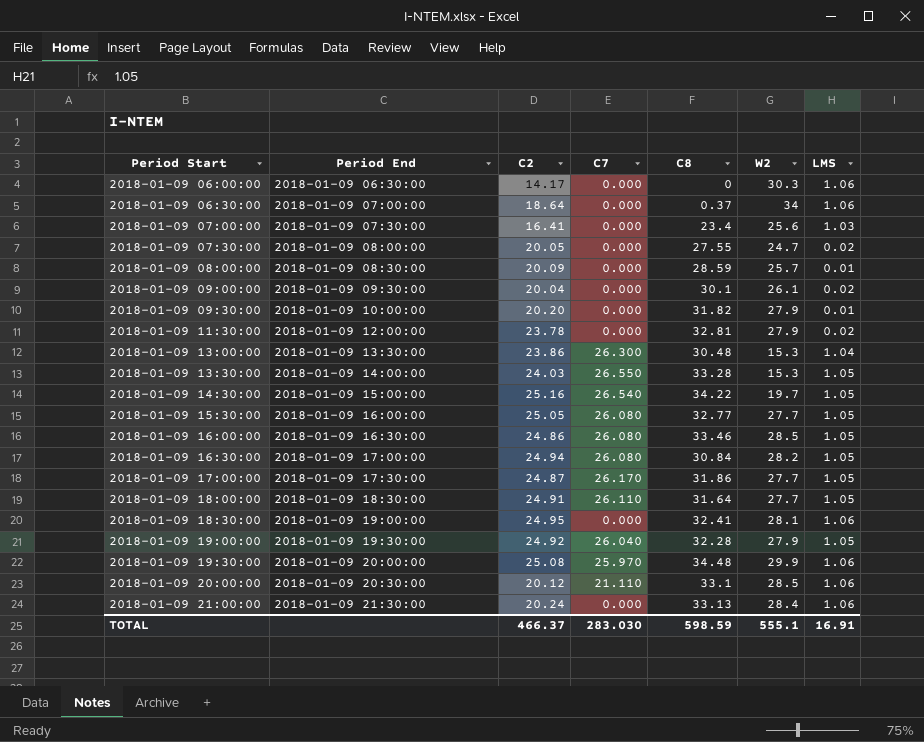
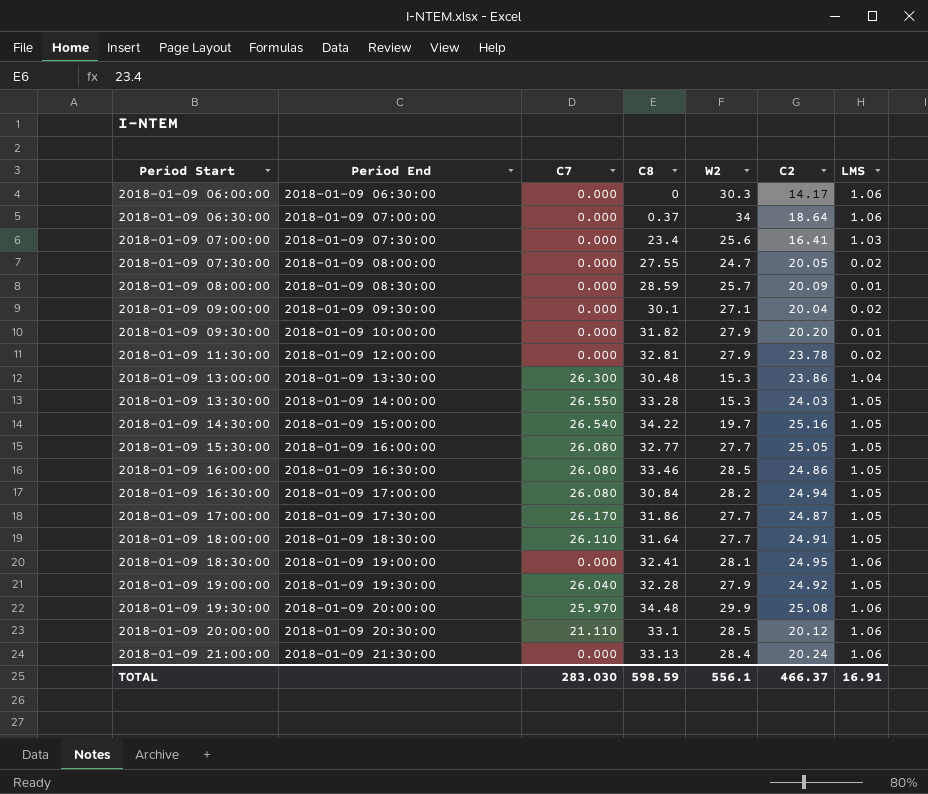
column C2 | position: 3 -> 6
2018-01-09 09:00:00 | W2: 26.1 -> 27.1
TOTAL | W2: 555.1 -> 556.1

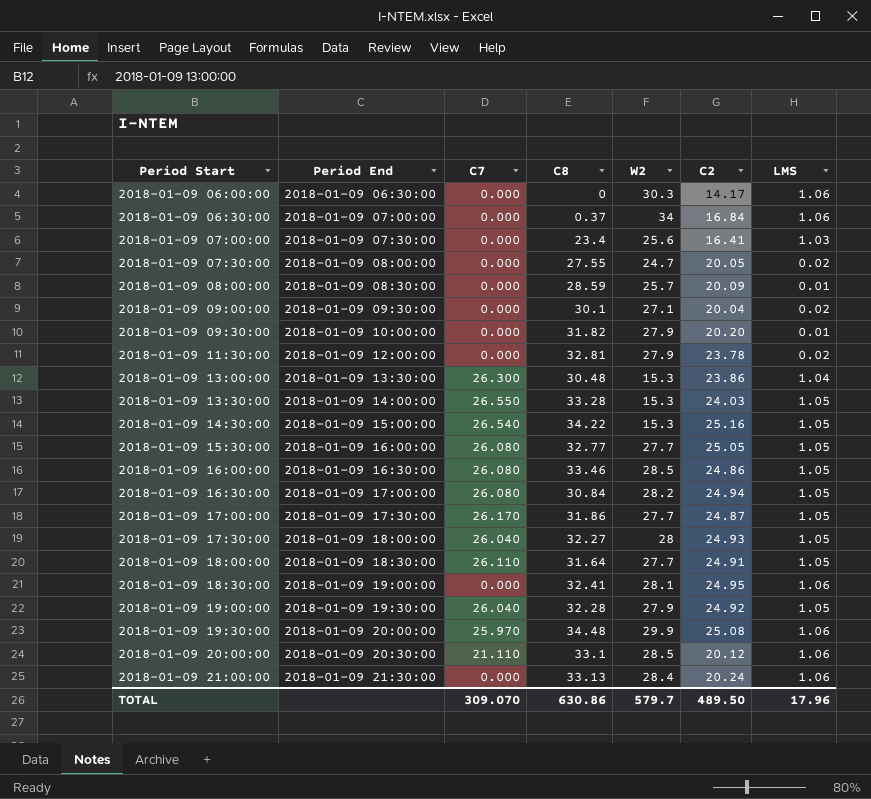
2018-01-09 06:30:00 | C2: 18.64 -> 16.84
2018-01-09 14:30:00 | W2: 19.7 -> 15.3
row 2018-01-09 17:30:00: none -> 2018-01-09 18:00:00 | 26.040 | 32.27 | 28 | 24.93 | 1.05
TOTAL | C7: 283.030 -> 309.070
TOTAL | C8: 598.59 -> 630.86
TOTAL | W2: 556.1 -> 579.7
TOTAL | C2: 466.37 -> 489.50
TOTAL | LMS: 16.91 -> 17.96

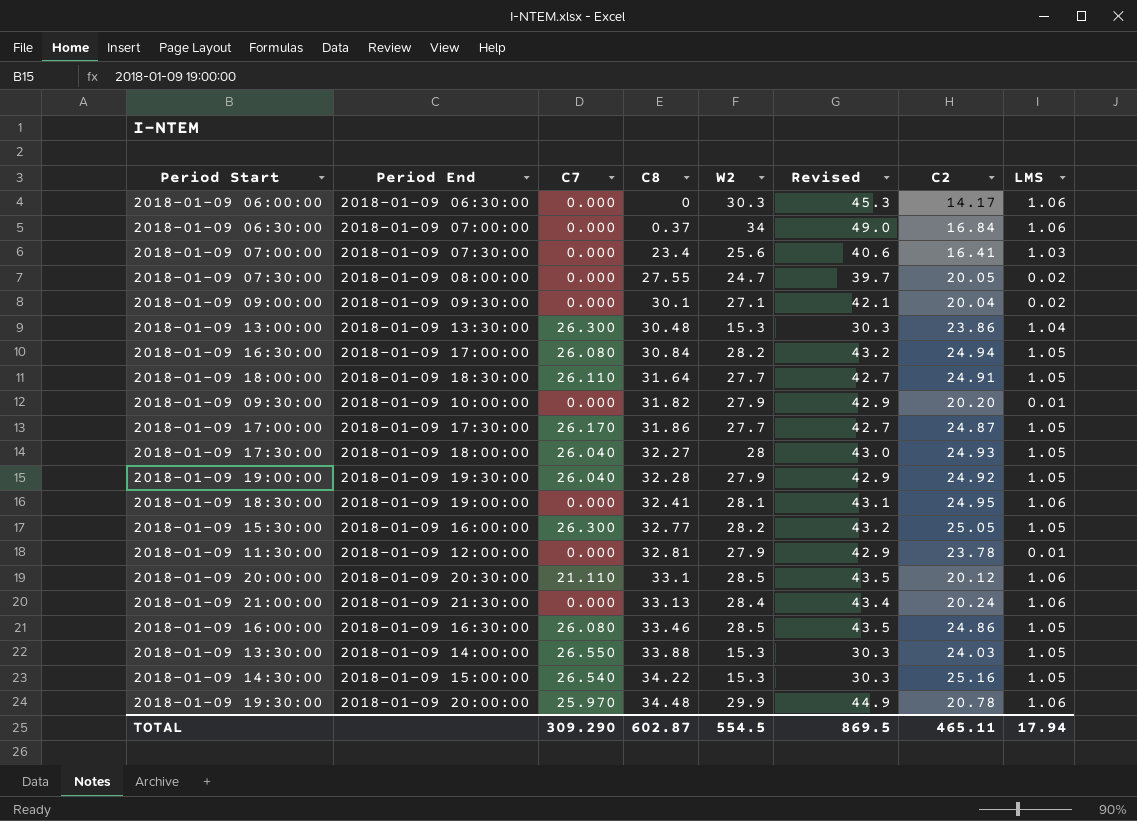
row order: Period Start ascending -> C8 ascending
column Revised | formula: none -> [W2] + 15
row 2018-01-09 08:00:00: 2018-01-09 08:30:00 | 0.000 | 28.59 | 25.7 | 20.09 | 0.01 -> none
2018-01-09 15:30:00 | C7: 26.080 -> 26.300
2018-01-09 15:30:00 | W2: 27.7 -> 28.2
2018-01-09 11:30:00 | LMS: 0.02 -> 0.01
2018-01-09 13:30:00 | C8: 33.28 -> 33.88
2018-01-09 19:30:00 | C2: 25.08 -> 20.78
TOTAL | C7: 309.070 -> 309.290
TOTAL | C8: 630.86 -> 602.87
TOTAL | W2: 579.7 -> 554.5
TOTAL | C2: 489.50 -> 465.11
TOTAL | LMS: 17.96 -> 17.94

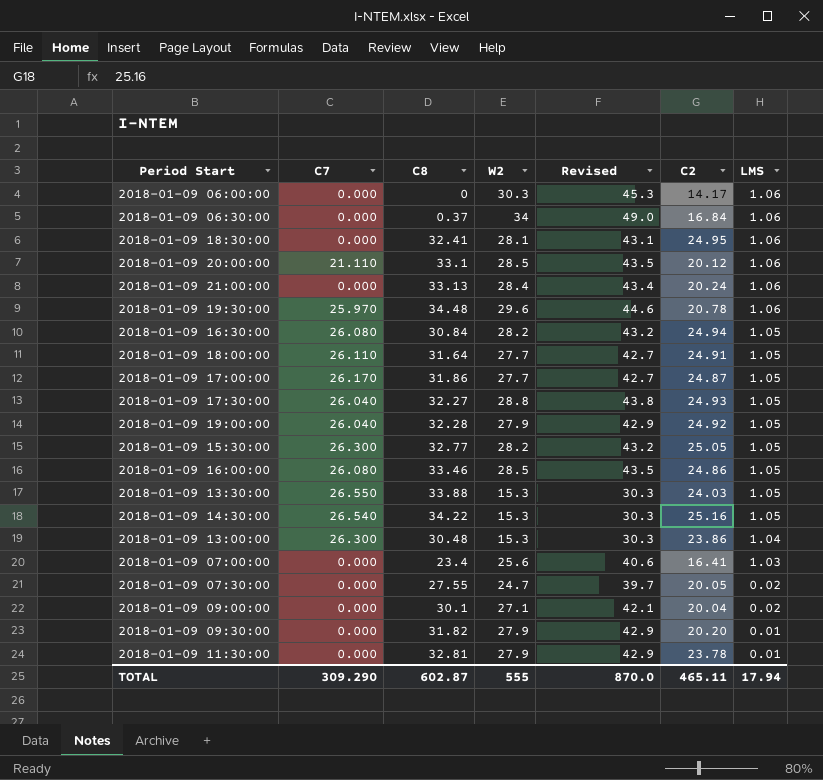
row order: C8 ascending -> LMS descending
column Period End | position: 2 -> none
2018-01-09 19:30:00 | W2: 29.9 -> 29.6
2018-01-09 19:30:00 | Revised: 44.9 -> 44.6
2018-01-09 17:30:00 | W2: 28 -> 28.8
2018-01-09 17:30:00 | Revised: 43.0 -> 43.8
TOTAL | W2: 554.5 -> 555
TOTAL | Revised: 869.5 -> 870.0

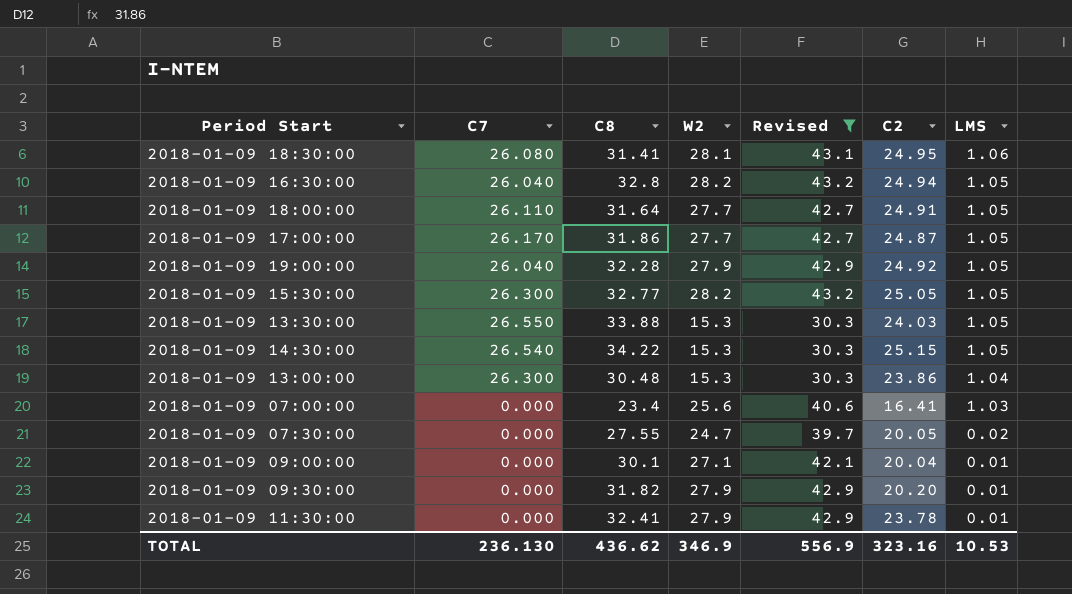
filter: none -> Revised <= 43.2
2018-01-09 18:30:00 | C7: 0.000 -> 26.080
2018-01-09 18:30:00 | C8: 32.41 -> 31.41
2018-01-09 16:30:00 | C7: 26.080 -> 26.040
2018-01-09 16:30:00 | C8: 30.84 -> 32.8
2018-01-09 14:30:00 | C2: 25.16 -> 25.15
2018-01-09 09:00:00 | LMS: 0.02 -> 0.01
2018-01-09 11:30:00 | C8: 32.81 -> 32.41
TOTAL | C7: 309.290 -> 236.130
TOTAL | C8: 602.87 -> 436.62
TOTAL | W2: 555 -> 346.9
TOTAL | Revised: 870.0 -> 556.9
TOTAL | C2: 465.11 -> 323.16
TOTAL | LMS: 17.94 -> 10.53

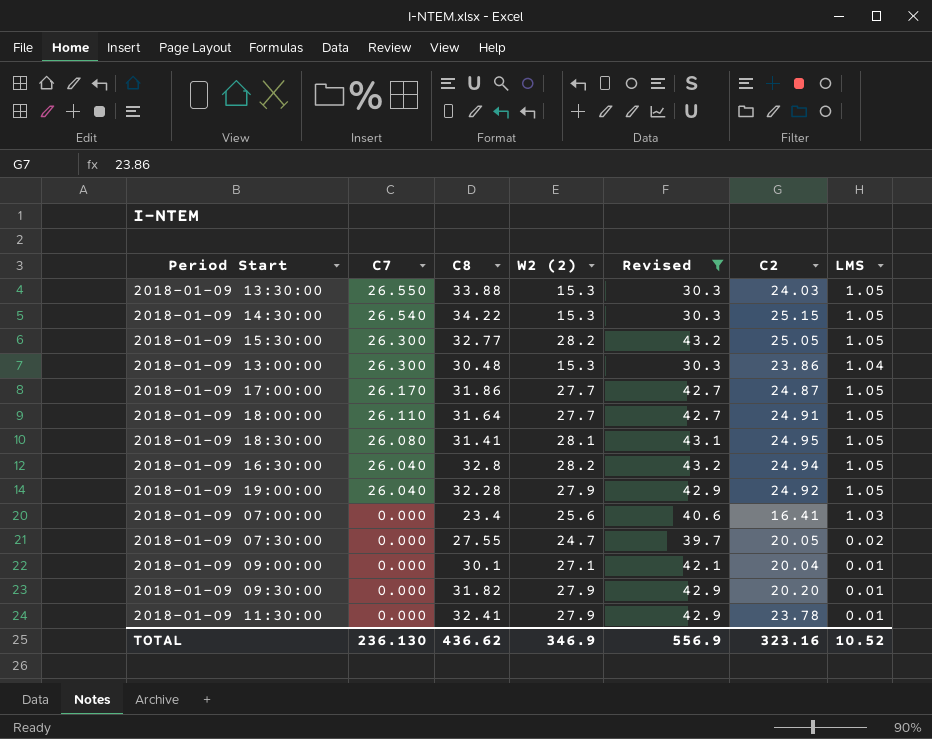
row order: LMS descending -> C7 descending
column name: W2 -> W2 (2)
2018-01-09 18:30:00 | LMS: 1.06 -> 1.05
TOTAL | LMS: 10.53 -> 10.52

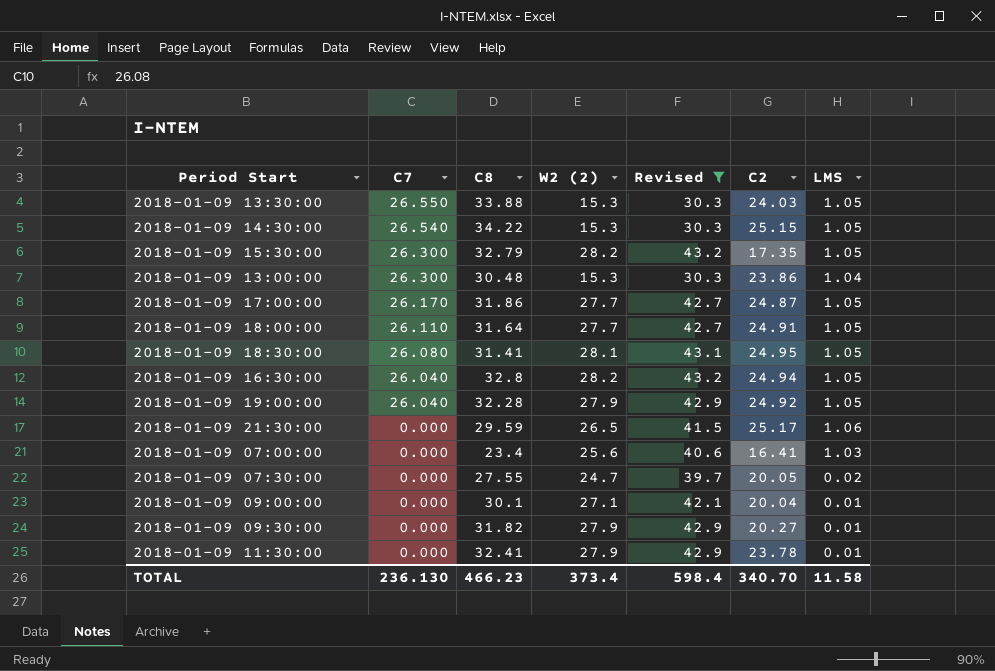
2018-01-09 15:30:00 | C8: 32.77 -> 32.79
2018-01-09 15:30:00 | C2: 25.05 -> 17.35
row 2018-01-09 21:30:00: none -> 0.000 | 29.59 | 26.5 | 41.5 | 25.17 | 1.06
2018-01-09 09:30:00 | C2: 20.20 -> 20.27
TOTAL | C8: 436.62 -> 466.23
TOTAL | W2 (2): 346.9 -> 373.4
TOTAL | Revised: 556.9 -> 598.4
TOTAL | C2: 323.16 -> 340.70
TOTAL | LMS: 10.52 -> 11.58

